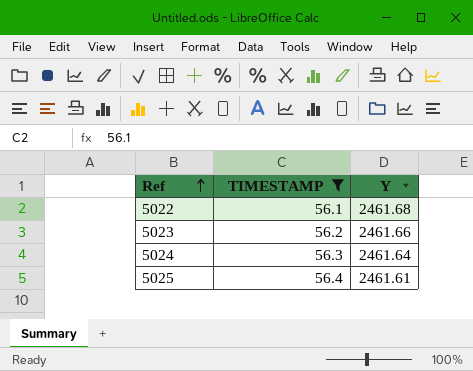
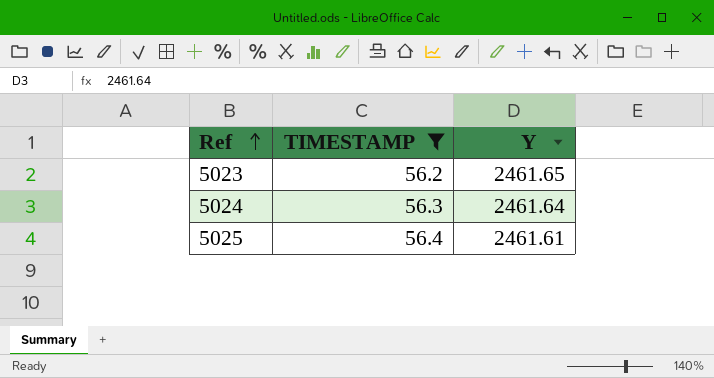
row 5022: 56.1 | 2461.68 -> none
5023 | Y: 2461.66 -> 2461.65

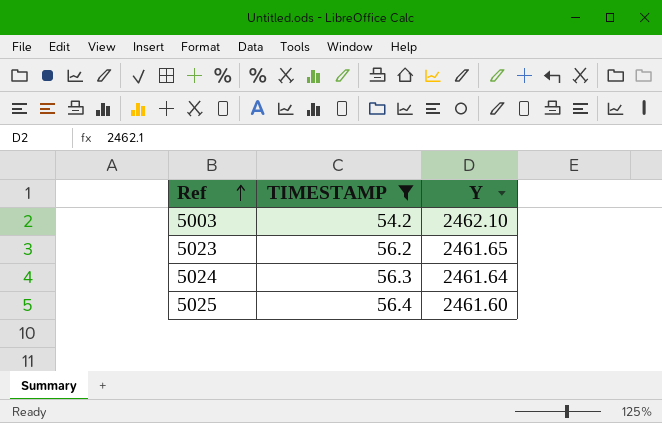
row 5003: none -> 54.2 | 2462.10
5025 | Y: 2461.61 -> 2461.60

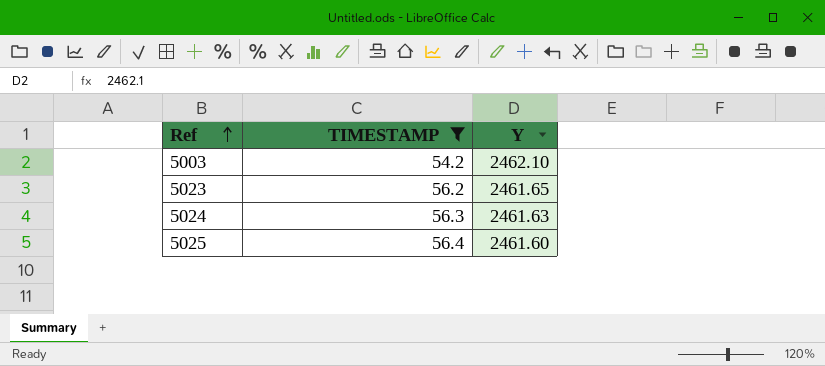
5024 | Y: 2461.64 -> 2461.63

